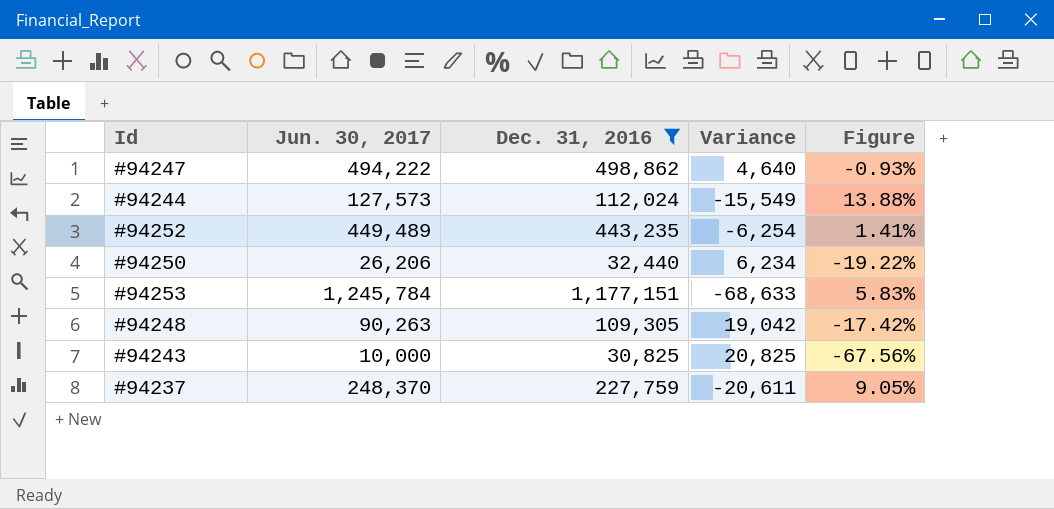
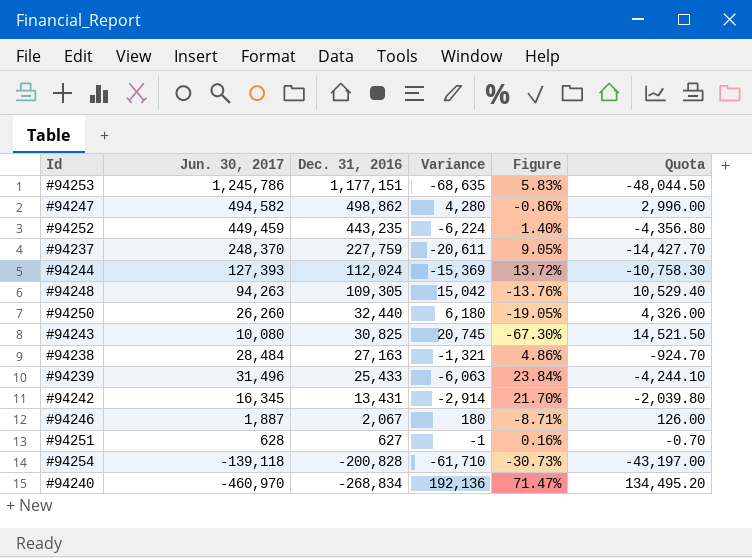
filter: Dec. 31, 2016 >= 30,825 -> none
row order: none -> Dec. 31, 2016 descending
column Quota | formula: none -> [Variance] * 0.7
#94253 | Jun. 30, 2017: 1,245,784 -> 1,245,786
#94253 | Variance: -68,633 -> -68,635
#94247 | Jun. 30, 2017: 494,222 -> 494,582
#94247 | Variance: 4,640 -> 4,280
#94247 | Figure: -0.93% -> -0.86%
#94252 | Jun. 30, 2017: 449,489 -> 449,459
#94252 | Variance: -6,254 -> -6,224
#94252 | Figure: 1.41% -> 1.40%
#94244 | Jun. 30, 2017: 127,573 -> 127,393
#94244 | Variance: -15,549 -> -15,369
#94244 | Figure: 13.88% -> 13.72%
#94248 | Jun. 30, 2017: 90,263 -> 94,263
#94248 | Variance: 19,042 -> 15,042
#94248 | Figure: -17.42% -> -13.76%
#94250 | Jun. 30, 2017: 26,206 -> 26,260
#94250 | Variance: 6,234 -> 6,180
#94250 | Figure: -19.22% -> -19.05%
#94243 | Jun. 30, 2017: 10,000 -> 10,080
#94243 | Variance: 20,825 -> 20,745
#94243 | Figure: -67.56% -> -67.30%

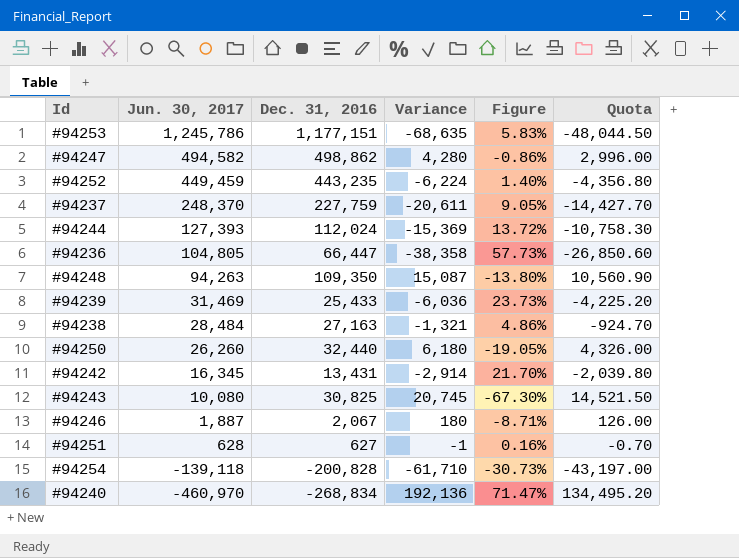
row order: Dec. 31, 2016 descending -> Jun. 30, 2017 descending
row #94236: none -> 104,805 | 66,447 | -38,358 | 57.73% | -26,850.60
#94248 | Dec. 31, 2016: 109,305 -> 109,350
#94248 | Variance: 15,042 -> 15,087
#94248 | Figure: -13.76% -> -13.80%
#94248 | Quota: 10,529.40 -> 10,560.90
#94239 | Jun. 30, 2017: 31,496 -> 31,469
#94239 | Variance: -6,063 -> -6,036
#94239 | Figure: 23.84% -> 23.73%
#94239 | Quota: -4,244.10 -> -4,225.20

